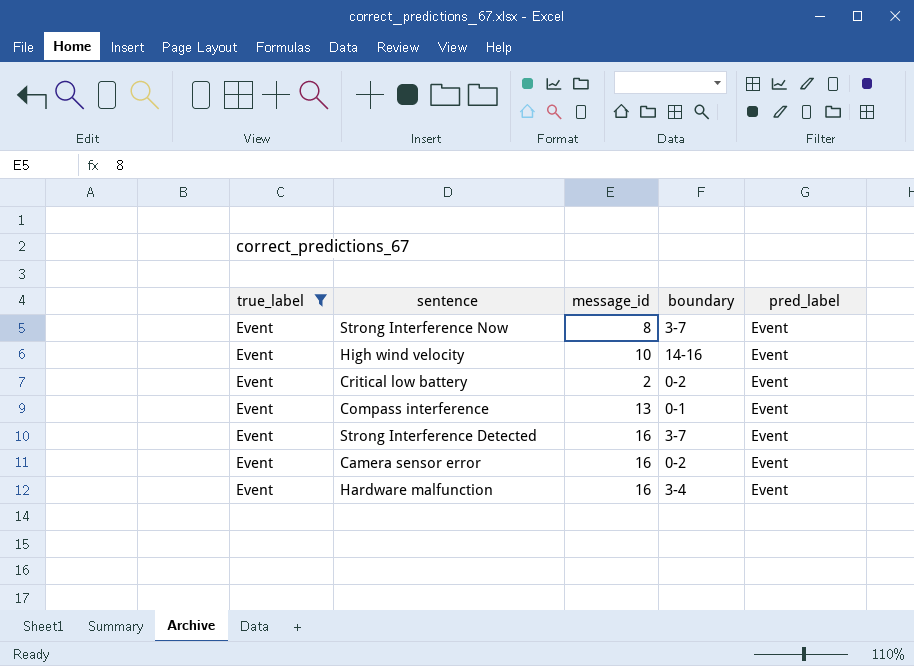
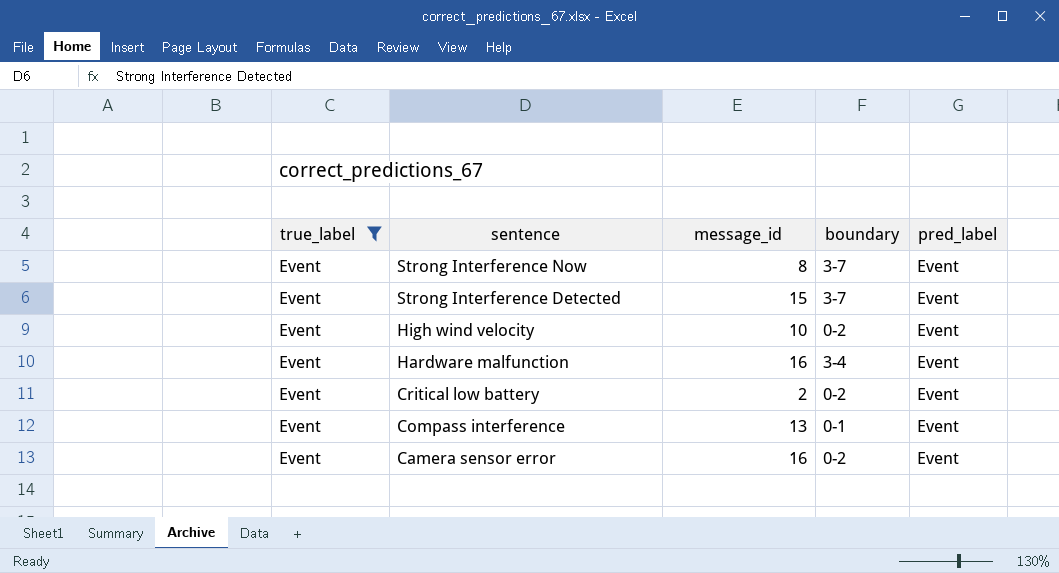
row order: none -> sentence descending
Strong Interference Detected | message_id: 16 -> 15
High wind velocity | boundary: 14-16 -> 0-2

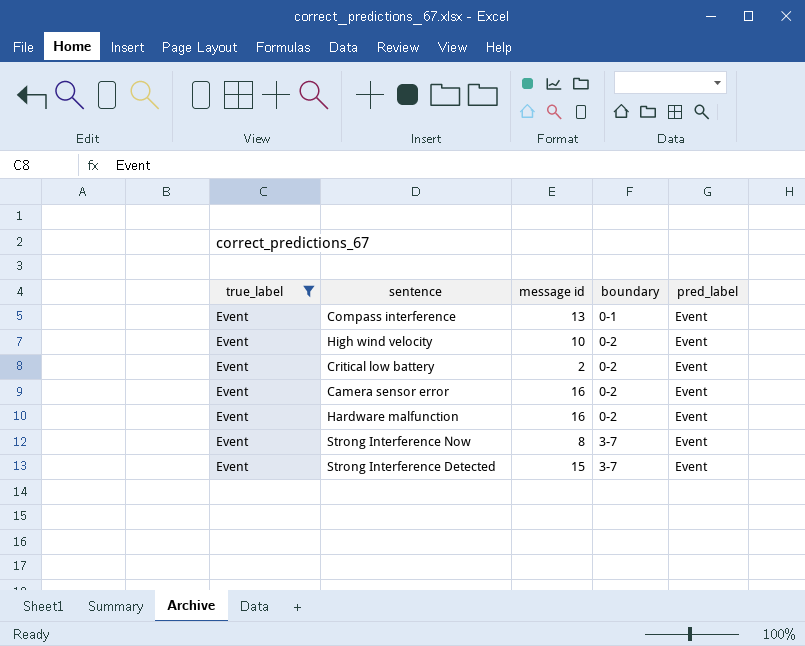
row order: sentence descending -> boundary ascending
column name: message_id -> message id
Hardware malfunction | boundary: 3-4 -> 0-2

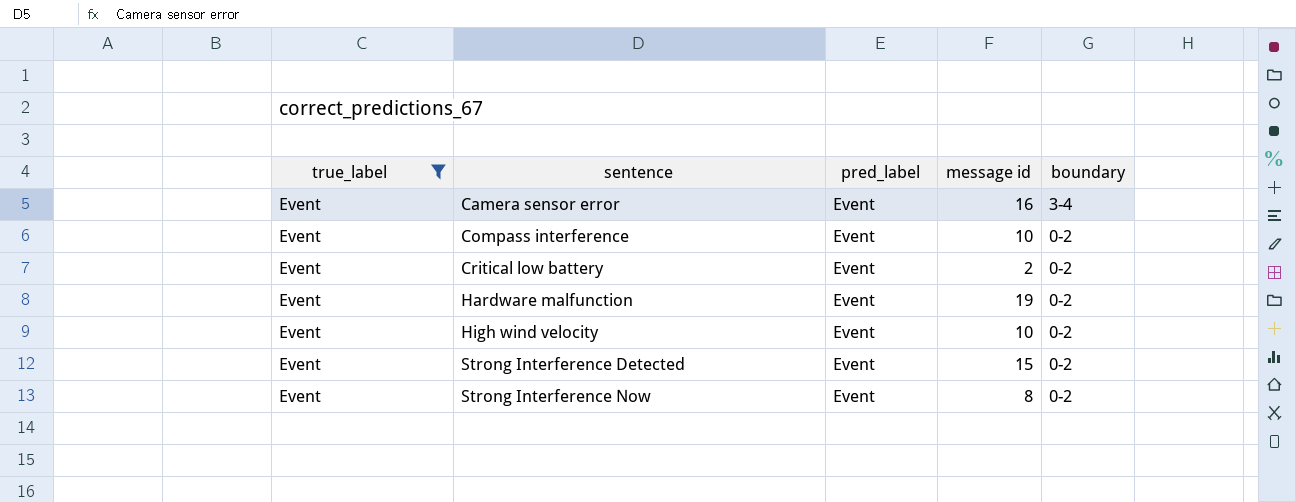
row order: boundary ascending -> sentence ascending
column pred_label | position: 5 -> 3
Camera sensor error | boundary: 0-2 -> 3-4
Compass interference | message id: 13 -> 10
Compass interference | boundary: 0-1 -> 0-2
Hardware malfunction | message id: 16 -> 19
Strong Interference Detected | boundary: 3-7 -> 0-2
Strong Interference Now | boundary: 3-7 -> 0-2

